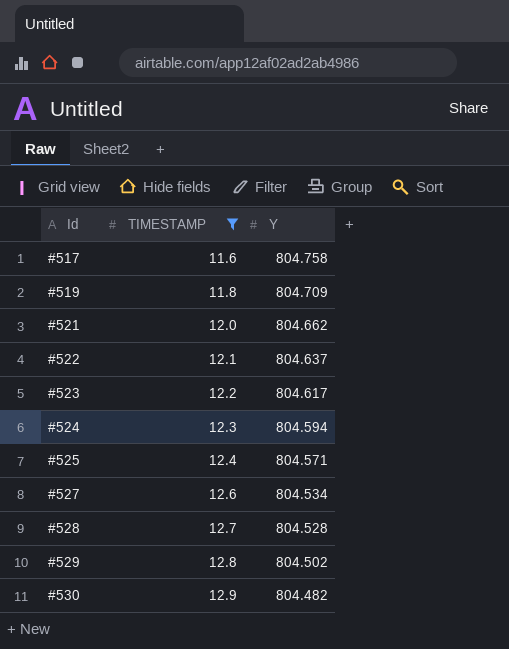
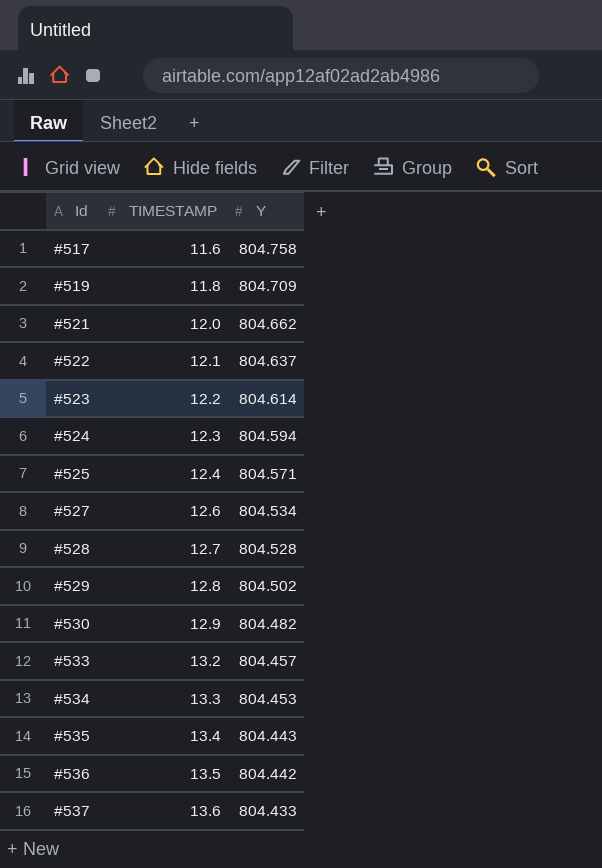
filter: TIMESTAMP <= 12.9 -> none
#523 | Y: 804.617 -> 804.614

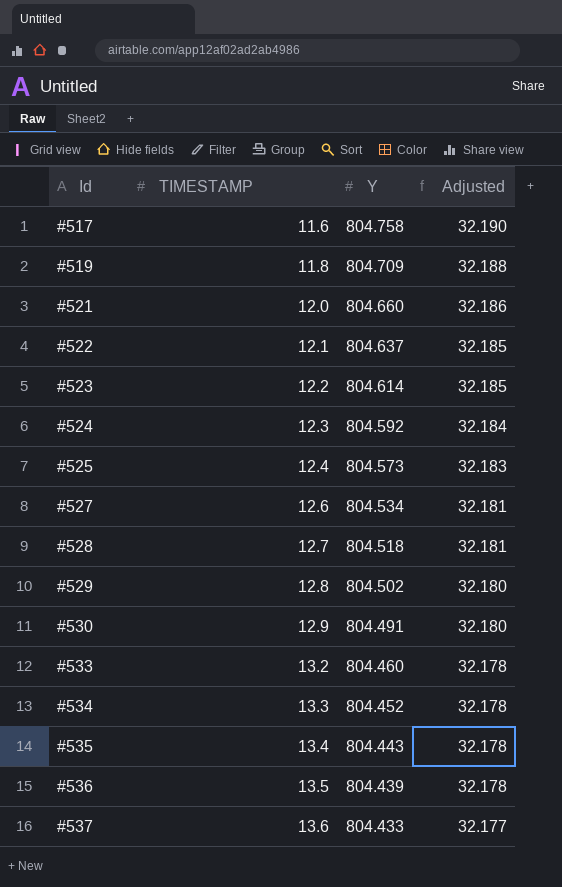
column Adjusted | formula: none -> [Y] * 0.04
#521 | Y: 804.662 -> 804.660
#524 | Y: 804.594 -> 804.592
#525 | Y: 804.571 -> 804.573
#528 | Y: 804.528 -> 804.518
#530 | Y: 804.482 -> 804.491
#533 | Y: 804.457 -> 804.460
#534 | Y: 804.453 -> 804.452
#536 | Y: 804.442 -> 804.439

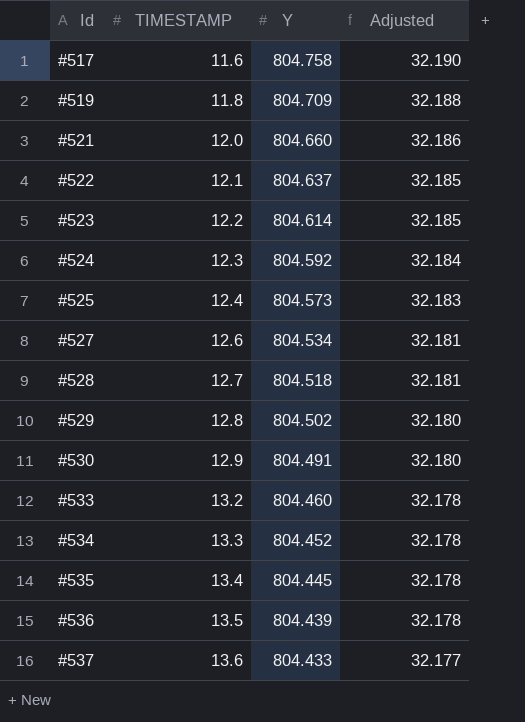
#535 | Y: 804.443 -> 804.445

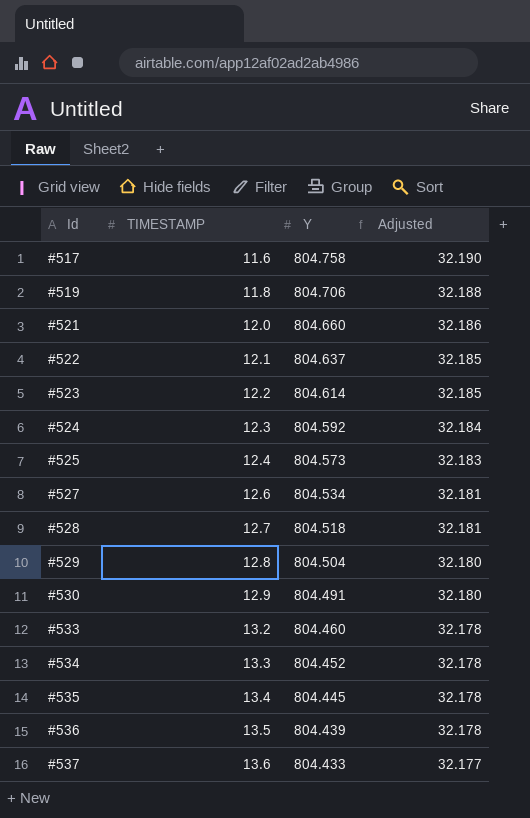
#519 | Y: 804.709 -> 804.706
#529 | Y: 804.502 -> 804.504

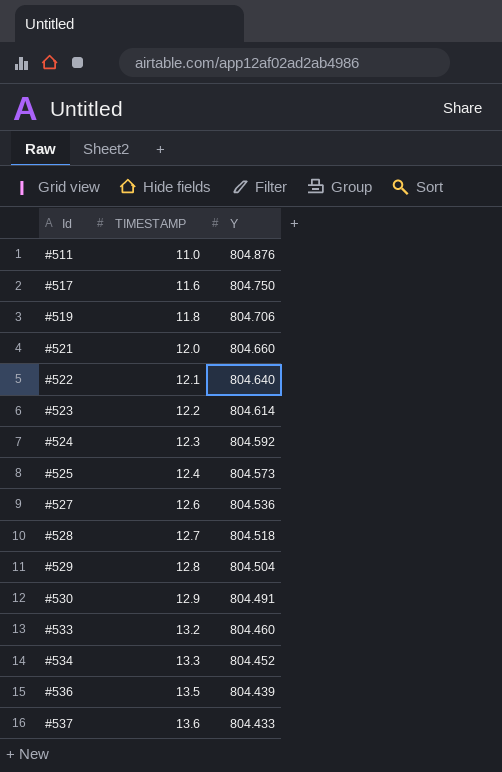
column Adjusted | formula: [Y] * 0.04 -> none
row #535: 13.4 | 804.445 | 32.178 -> none
row #511: none -> 11.0 | 804.876
#517 | Y: 804.758 -> 804.750
#522 | Y: 804.637 -> 804.640
#527 | Y: 804.534 -> 804.536

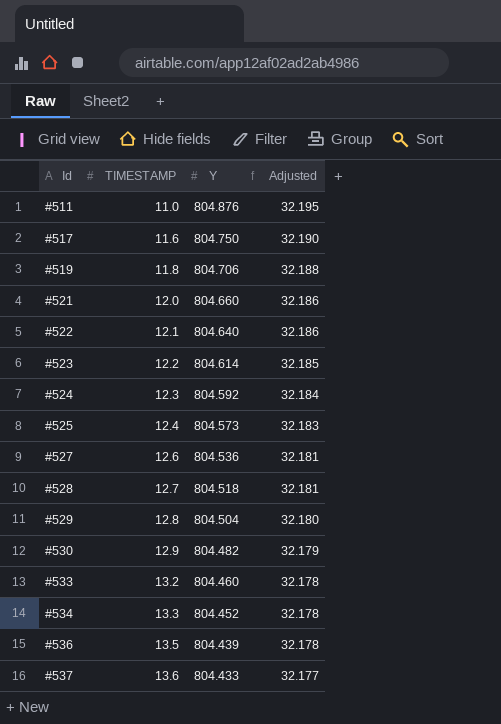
column Adjusted | formula: none -> [Y] * 0.04
#530 | Y: 804.491 -> 804.482

